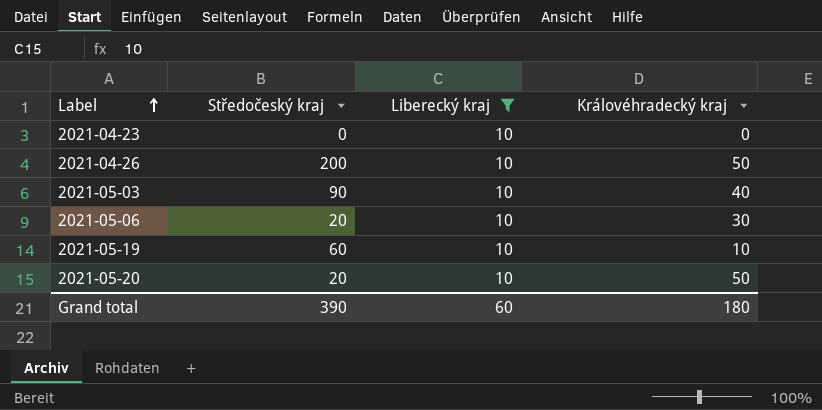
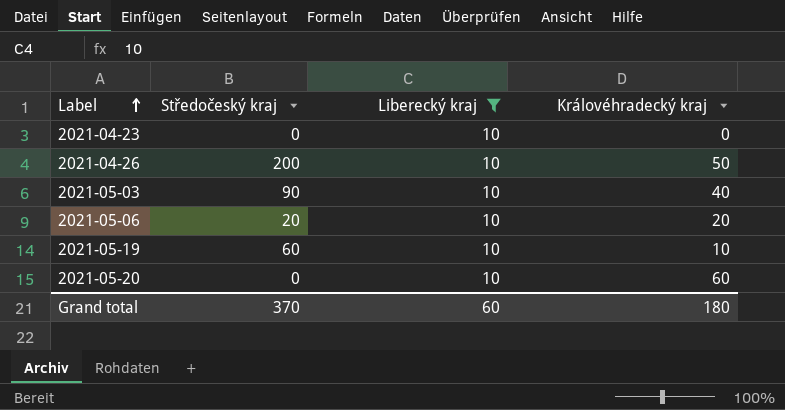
2021-05-06 | Královéhradecký kraj: 30 -> 20
2021-05-20 | Středočeský kraj: 20 -> 0
2021-05-20 | Královéhradecký kraj: 50 -> 60
Grand total | Středočeský kraj: 390 -> 370

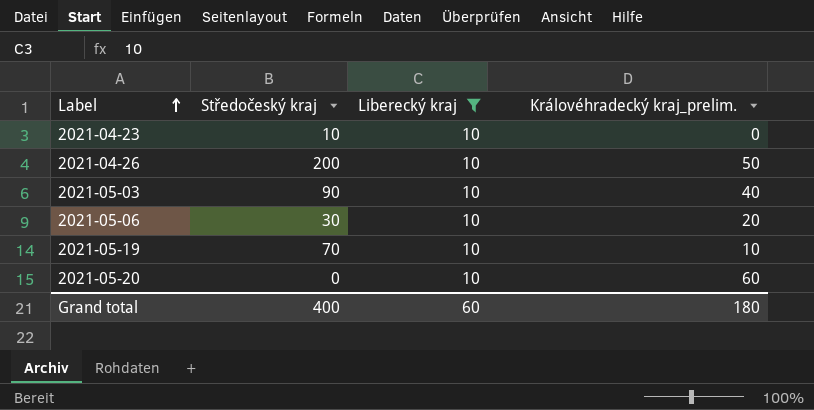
column name: Královéhradecký kraj -> Královéhradecký kraj_prelim.
2021-04-23 | Středočeský kraj: 0 -> 10
2021-05-06 | Středočeský kraj: 20 -> 30
2021-05-19 | Středočeský kraj: 60 -> 70
Grand total | Středočeský kraj: 370 -> 400

